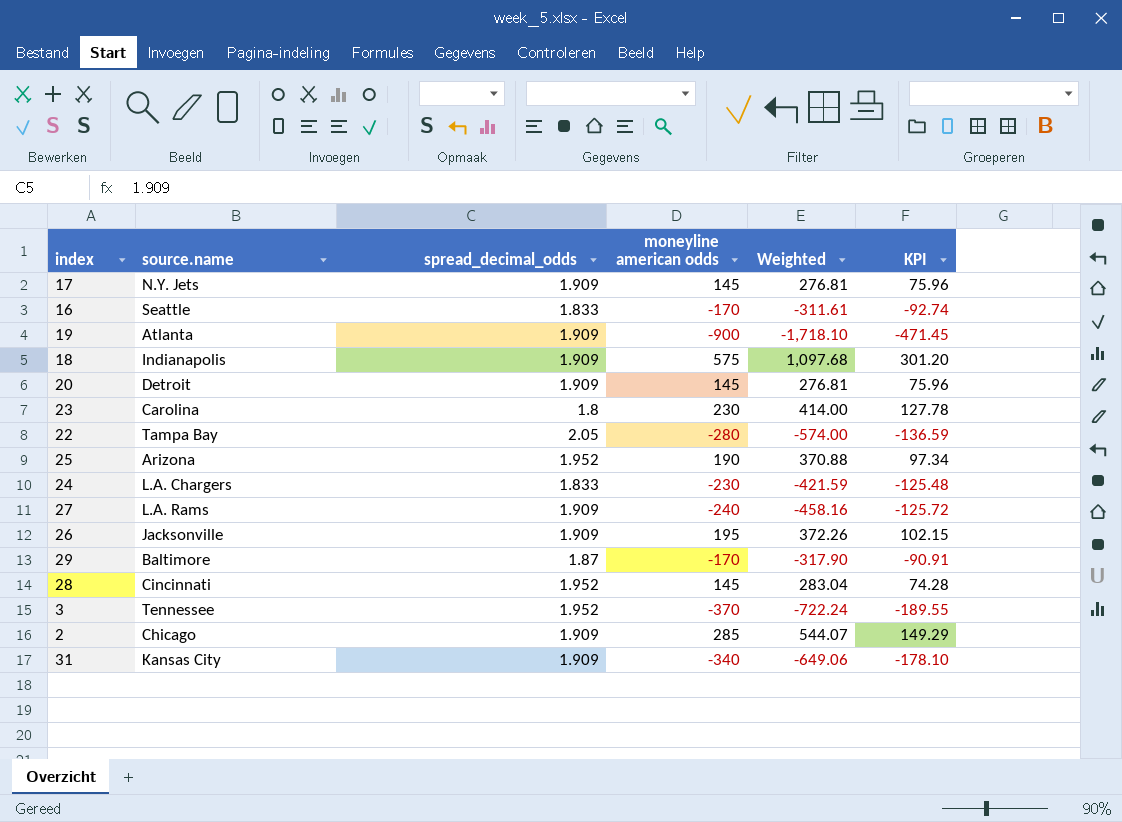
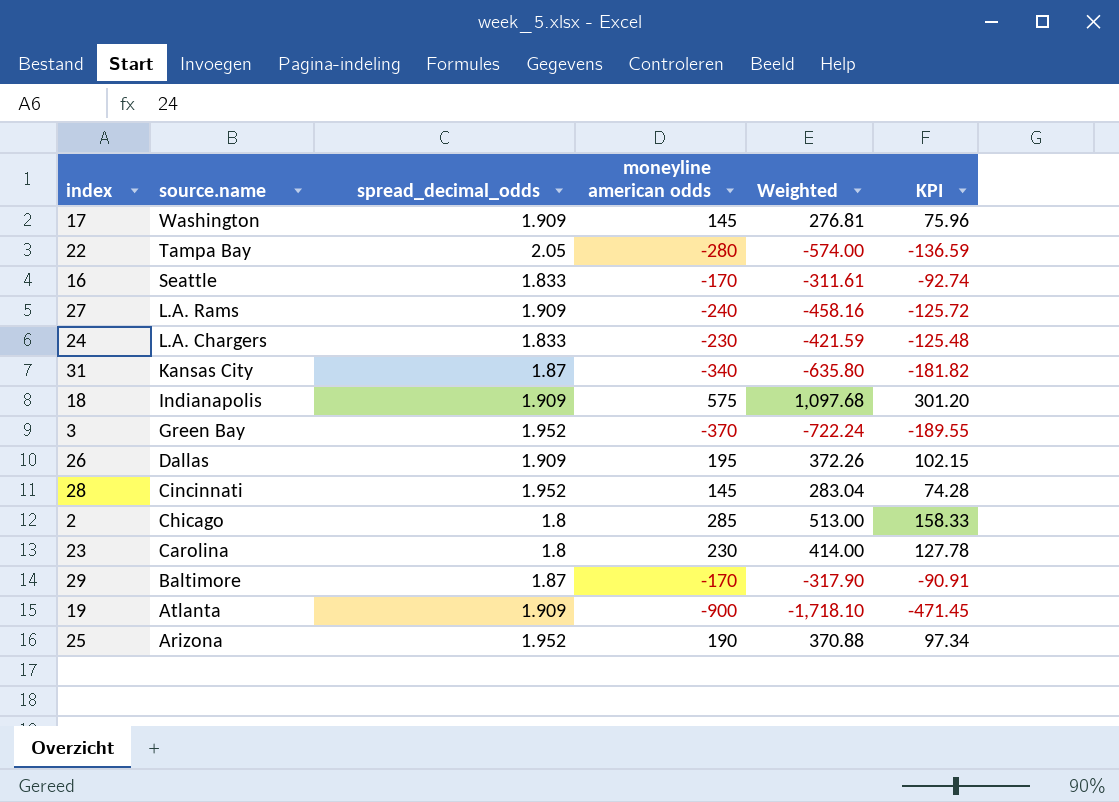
row order: none -> source.name descending
row 20: Detroit | 1.909 | 145 | 276.81 | 75.96 -> none
17 | source.name: N.Y. Jets -> Washington
31 | spread_decimal_odds: 1.909 -> 1.87
31 | Weighted: -649.06 -> -635.80
31 | KPI: -178.10 -> -181.82
3 | source.name: Tennessee -> Green Bay
26 | source.name: Jacksonville -> Dallas
2 | spread_decimal_odds: 1.909 -> 1.8
2 | Weighted: 544.07 -> 513.00
2 | KPI: 149.29 -> 158.33

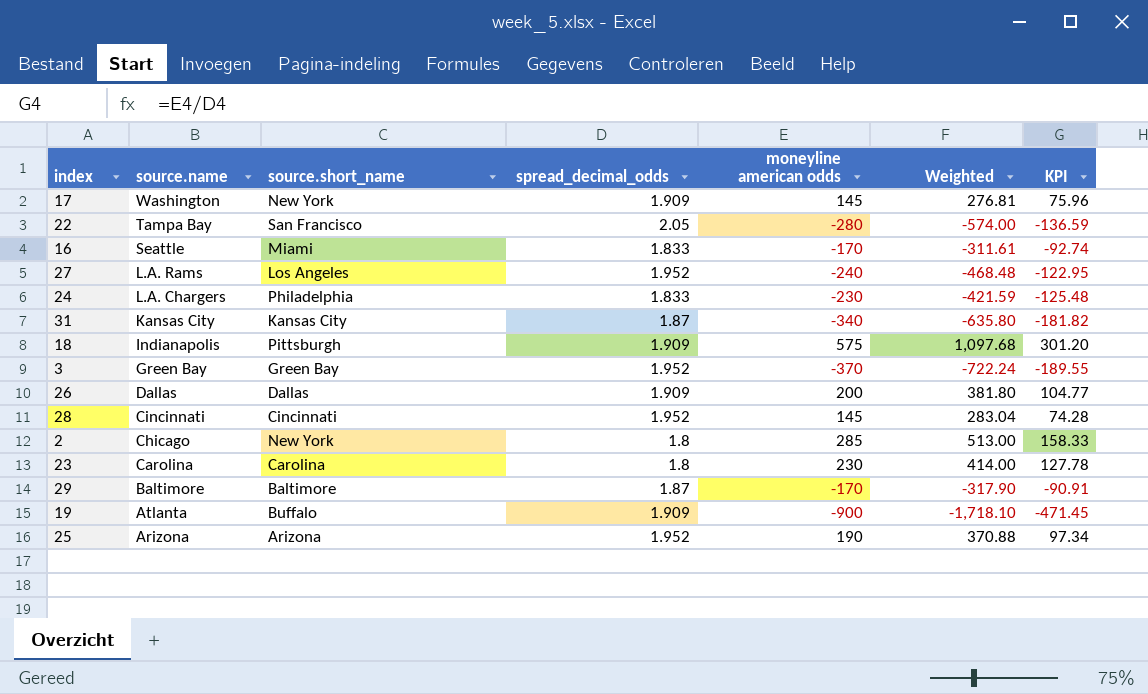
column source.short_name | position: none -> 3
27 | spread_decimal_odds: 1.909 -> 1.952
27 | Weighted: -458.16 -> -468.48
27 | KPI: -125.72 -> -122.95
26 | moneyline american odds: 195 -> 200
26 | Weighted: 372.26 -> 381.80
26 | KPI: 102.15 -> 104.77

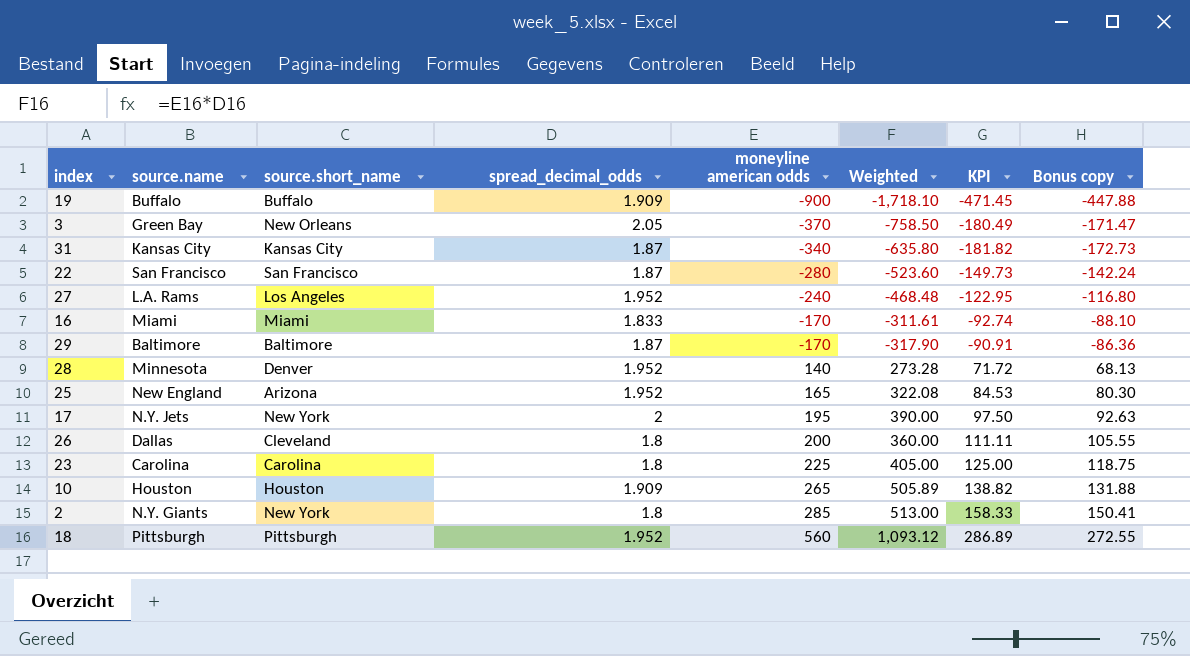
row order: source.name descending -> moneyline american odds ascending
column Bonus copy | formula: none -> [KPI] * 0.95
row 24: L.A. Chargers | Philadelphia | 1.833 | -230 | -421.59 | -125.48 -> none
19 | source.name: Atlanta -> Buffalo
3 | source.short_name: Green Bay -> New Orleans
3 | spread_decimal_odds: 1.952 -> 2.05
3 | Weighted: -722.24 -> -758.50
3 | KPI: -189.55 -> -180.49
22 | source.name: Tampa Bay -> San Francisco
22 | spread_decimal_odds: 2.05 -> 1.87
22 | Weighted: -574.00 -> -523.60
22 | KPI: -136.59 -> -149.73
16 | source.name: Seattle -> Miami
28 | source.name: Cincinnati -> Minnesota
28 | source.short_name: Cincinnati -> Denver
28 | moneyline american odds: 145 -> 140
28 | Weighted: 283.04 -> 273.28
28 | KPI: 74.28 -> 71.72
25 | source.name: Arizona -> New England
25 | moneyline american odds: 190 -> 165
25 | Weighted: 370.88 -> 322.08
25 | KPI: 97.34 -> 84.53
17 | source.name: Washington -> N.Y. Jets
17 | spread_decimal_odds: 1.909 -> 2
17 | moneyline american odds: 145 -> 195
17 | Weighted: 276.81 -> 390.00
17 | KPI: 75.96 -> 97.50
26 | source.short_name: Dallas -> Cleveland
26 | spread_decimal_odds: 1.909 -> 1.8
26 | Weighted: 381.80 -> 360.00
26 | KPI: 104.77 -> 111.11
23 | moneyline american odds: 230 -> 225
23 | Weighted: 414.00 -> 405.00
23 | KPI: 127.78 -> 125.00
row 10: none -> Houston | Houston | 1.909 | 265 | 505.89 | 138.82 | 131.88
2 | source.name: Chicago -> N.Y. Giants
18 | source.name: Indianapolis -> Pittsburgh
18 | spread_decimal_odds: 1.909 -> 1.952
18 | moneyline american odds: 575 -> 560
18 | Weighted: 1,097.68 -> 1,093.12
18 | KPI: 301.20 -> 286.89

